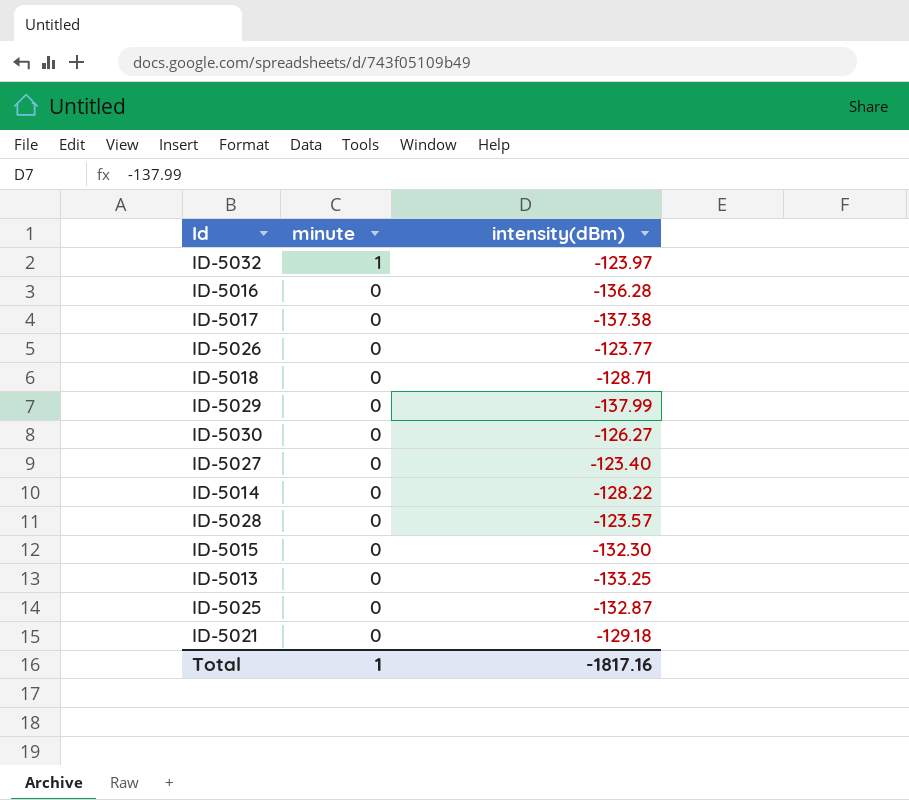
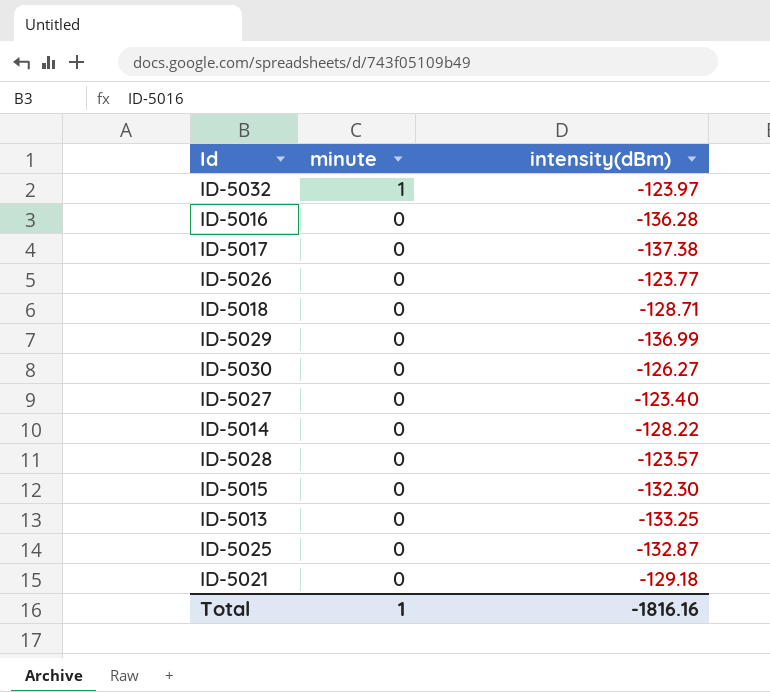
ID-5029 | intensity(dBm): -137.99 -> -136.99
Total | intensity(dBm): -1817.16 -> -1816.16

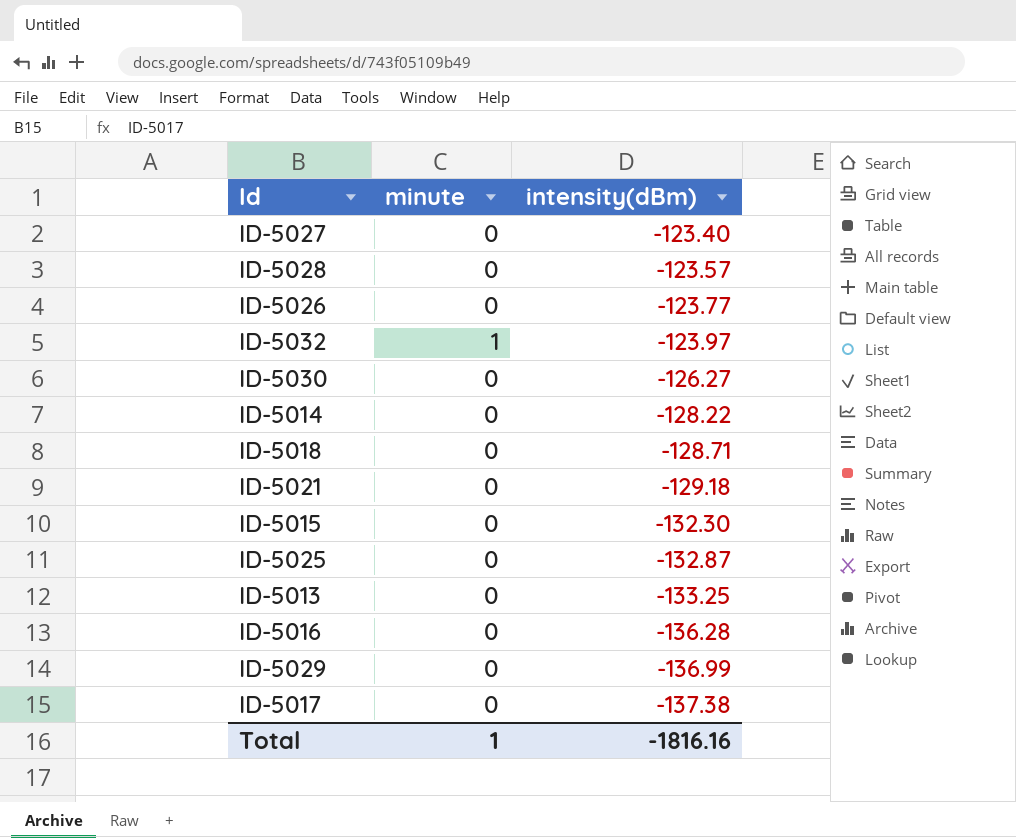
row order: minute descending -> intensity(dBm) descending

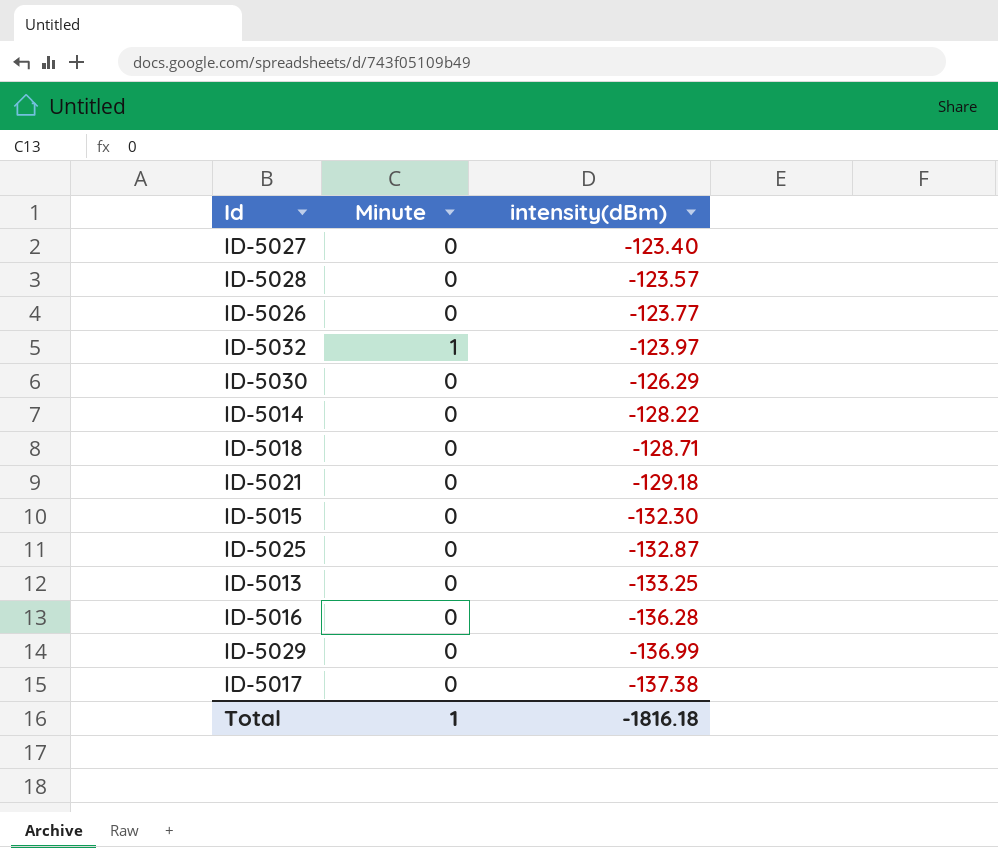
column name: minute -> Minute
ID-5030 | intensity(dBm): -126.27 -> -126.29
Total | intensity(dBm): -1816.16 -> -1816.18

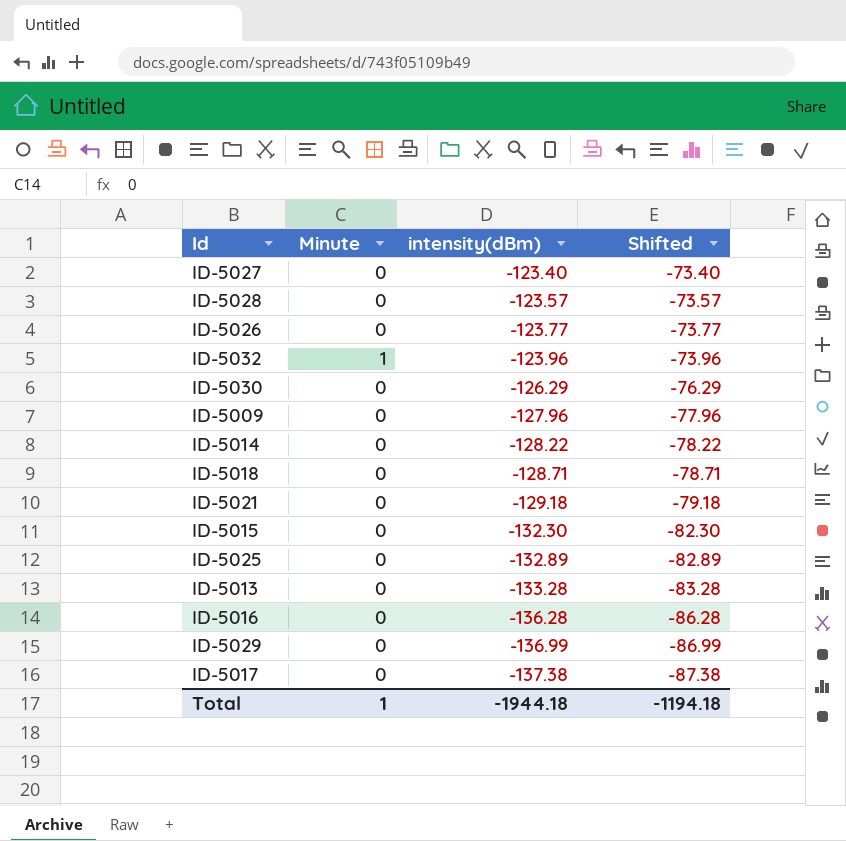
column Shifted | formula: none -> [intensity(dBm)] + 50
ID-5032 | intensity(dBm): -123.97 -> -123.96
row ID-5009: none -> 0 | -127.96 | -77.96
ID-5025 | intensity(dBm): -132.87 -> -132.89
ID-5013 | intensity(dBm): -133.25 -> -133.28
Total | intensity(dBm): -1816.18 -> -1944.18

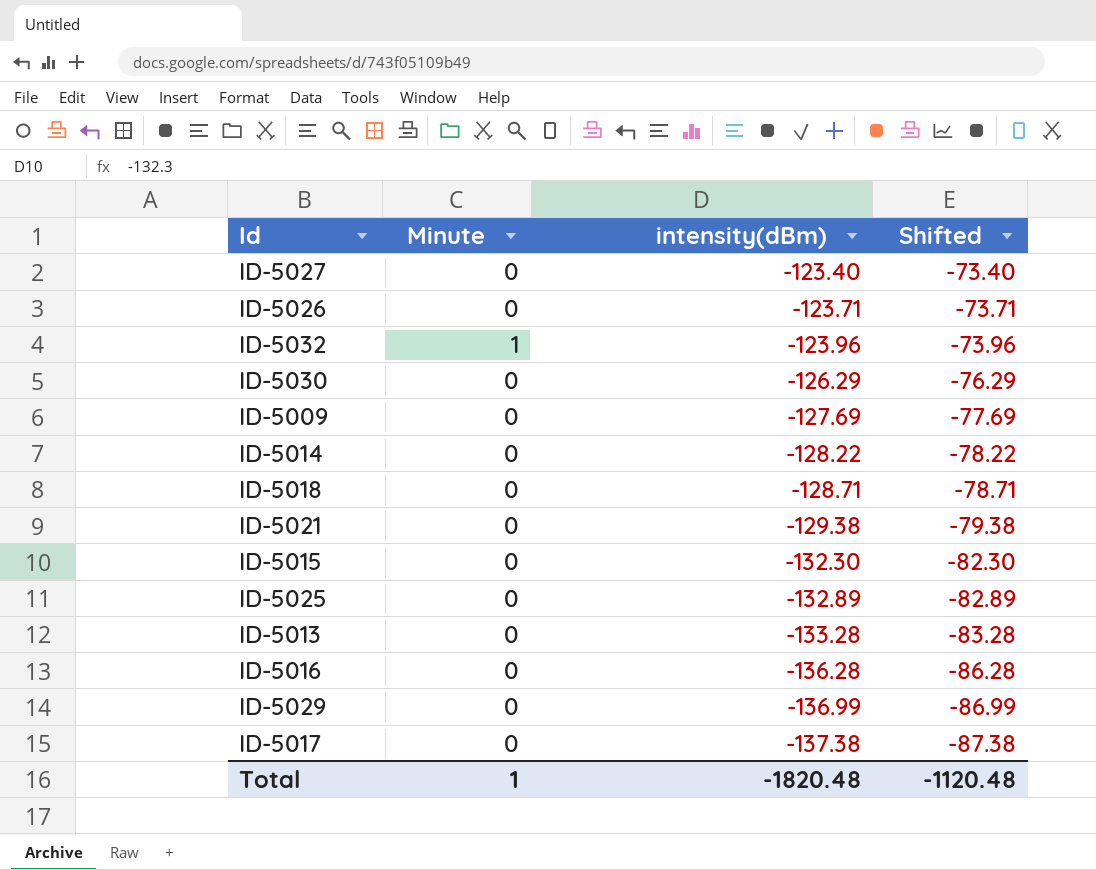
row ID-5028: 0 | -123.57 | -73.57 -> none
ID-5026 | intensity(dBm): -123.77 -> -123.71
ID-5026 | Shifted: -73.77 -> -73.71
ID-5009 | intensity(dBm): -127.96 -> -127.69
ID-5009 | Shifted: -77.96 -> -77.69
ID-5021 | intensity(dBm): -129.18 -> -129.38
ID-5021 | Shifted: -79.18 -> -79.38
Total | intensity(dBm): -1944.18 -> -1820.48
Total | Shifted: -1194.18 -> -1120.48

